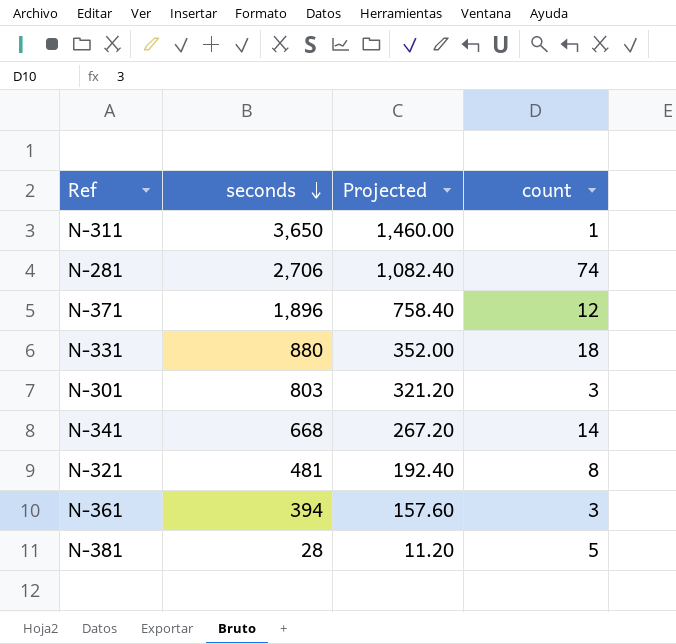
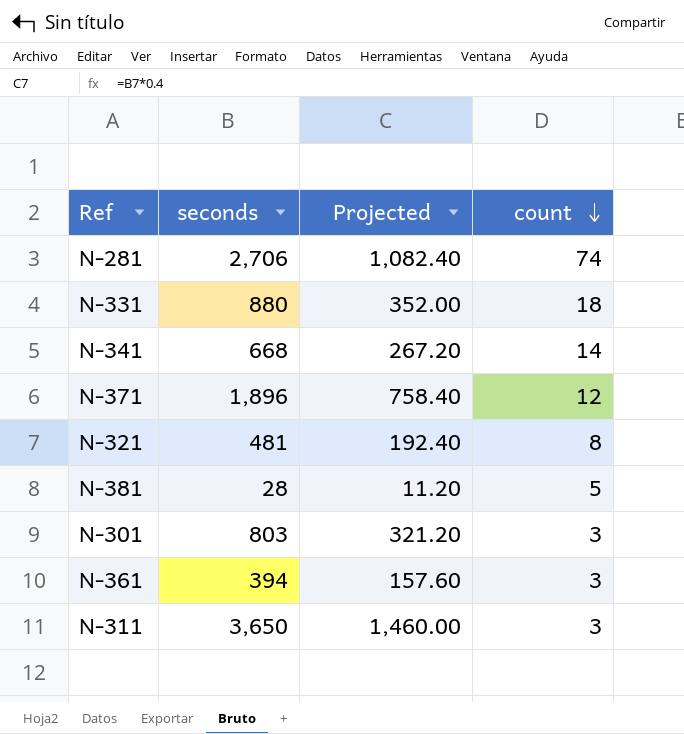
row order: seconds descending -> count descending
N-311 | count: 1 -> 3

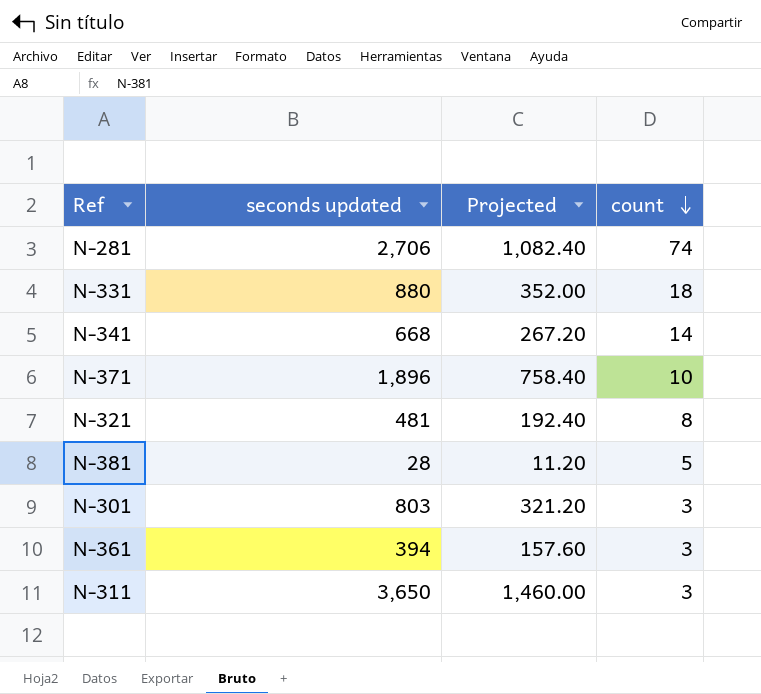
column name: seconds -> seconds updated
N-371 | count: 12 -> 10

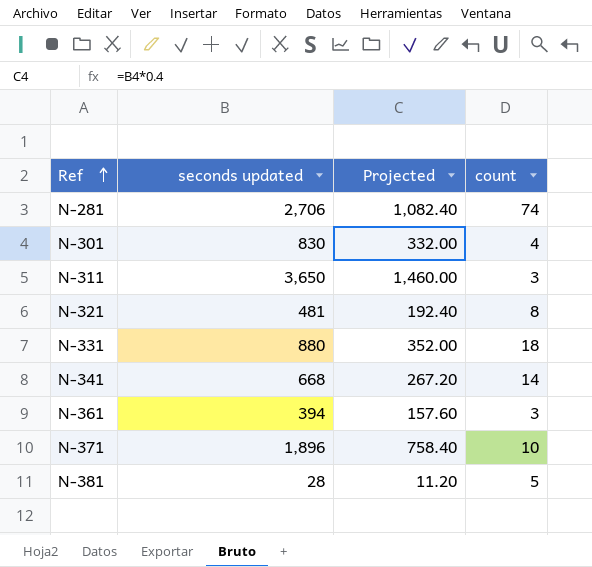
row order: count descending -> Ref ascending
N-301 | seconds updated: 803 -> 830
N-301 | Projected: 321.20 -> 332.00
N-301 | count: 3 -> 4

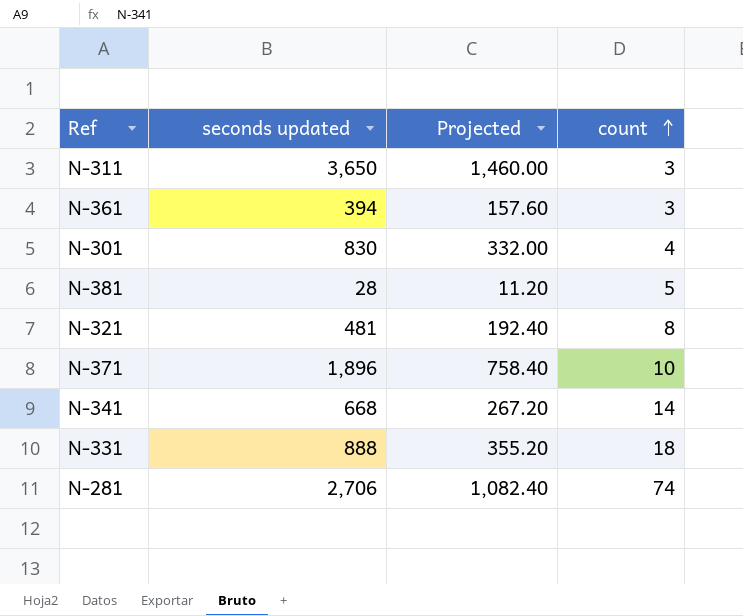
row order: Ref ascending -> count ascending
N-331 | seconds updated: 880 -> 888
N-331 | Projected: 352.00 -> 355.20

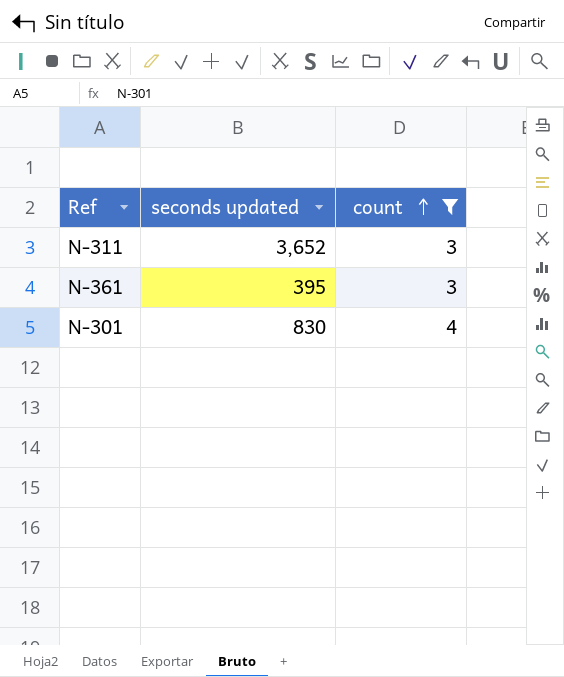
filter: none -> count <= 4
column Projected | formula: [seconds updated] * 0.4 -> none
N-311 | seconds updated: 3,650 -> 3,652
N-361 | seconds updated: 394 -> 395

